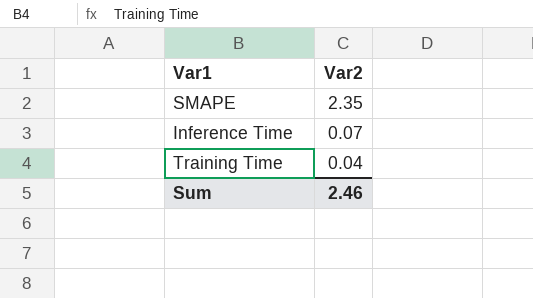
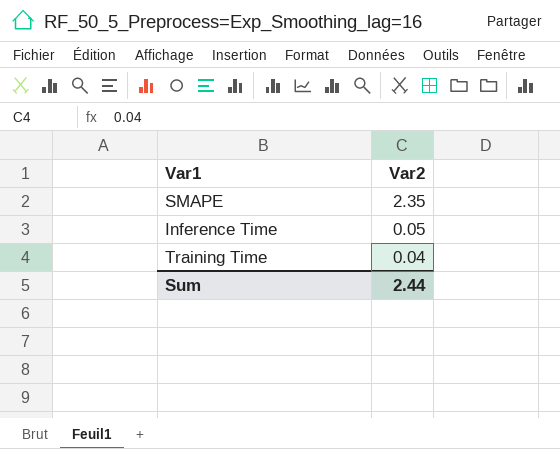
Inference Time | Var2: 0.07 -> 0.05
Sum | Var2: 2.46 -> 2.44

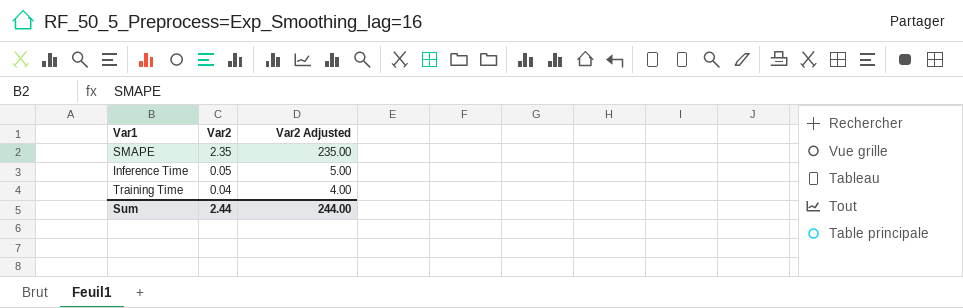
column Var2 Adjusted | formula: none -> [Var2] * 100

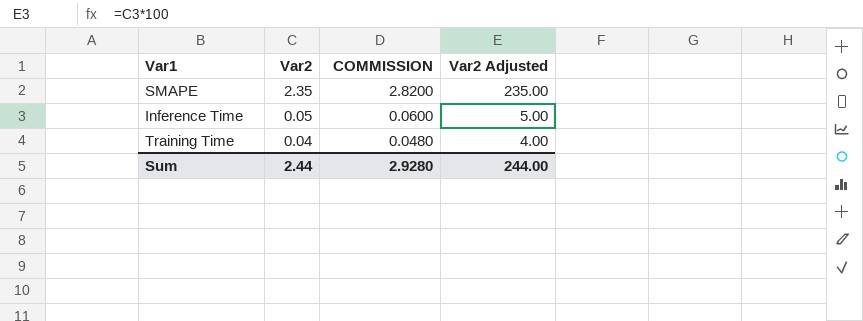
column COMMISSION | formula: none -> [Var2] * 1.2

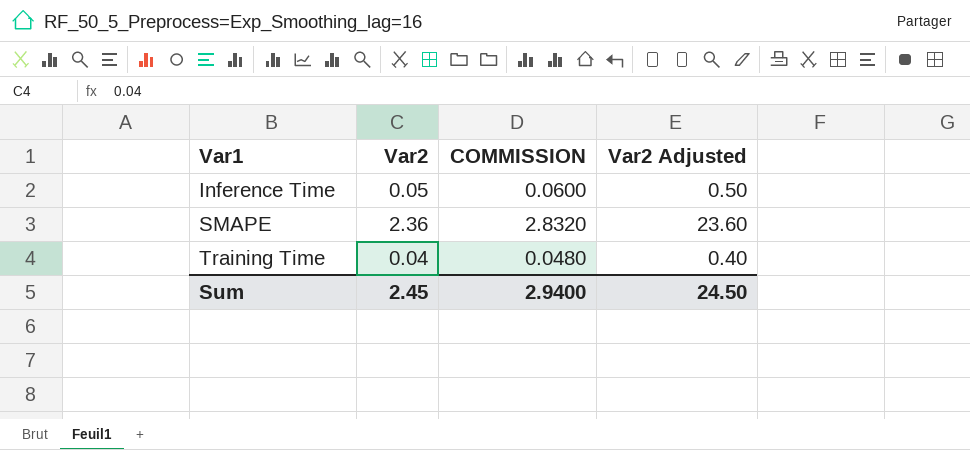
row order: Var2 descending -> Var1 ascending
column Var2 Adjusted | formula: [Var2] * 100 -> [Var2] * 10
SMAPE | Var2: 2.35 -> 2.36
SMAPE | COMMISSION: 2.8200 -> 2.8320
Sum | Var2: 2.44 -> 2.45
Sum | COMMISSION: 2.9280 -> 2.9400
Sum | Var2 Adjusted: 244.00 -> 24.50

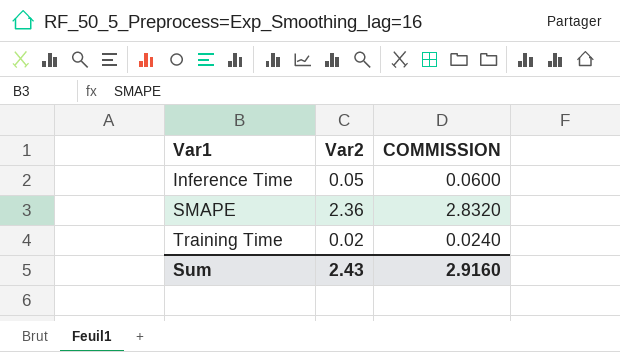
column Var2 Adjusted | formula: [Var2] * 10 -> none
Training Time | Var2: 0.04 -> 0.02
Training Time | COMMISSION: 0.0480 -> 0.0240
Sum | Var2: 2.45 -> 2.43
Sum | COMMISSION: 2.9400 -> 2.9160

